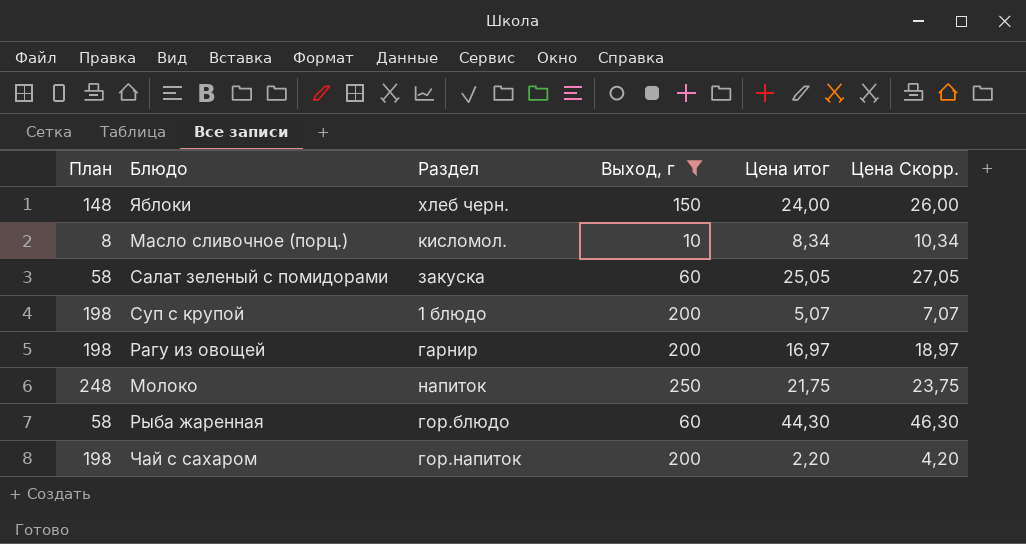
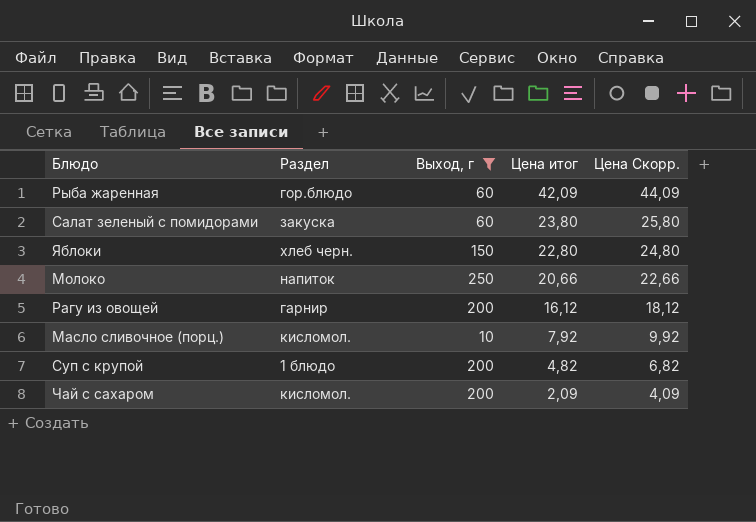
row order: none -> Цена итог descending
column План | formula: [Выход, г] - 2 -> none
Рыба жаренная | Цена итог: 44,30 -> 42,09
Рыба жаренная | Цена Скорр.: 46,30 -> 44,09
Салат зеленый с помидорами | Цена итог: 25,05 -> 23,80
Салат зеленый с помидорами | Цена Скорр.: 27,05 -> 25,80
Яблоки | Цена итог: 24,00 -> 22,80
Яблоки | Цена Скорр.: 26,00 -> 24,80
Молоко | Цена итог: 21,75 -> 20,66
Молоко | Цена Скорр.: 23,75 -> 22,66
Рагу из овощей | Цена итог: 16,97 -> 16,12
Рагу из овощей | Цена Скорр.: 18,97 -> 18,12
Масло сливочное (порц.) | Цена итог: 8,34 -> 7,92
Масло сливочное (порц.) | Цена Скорр.: 10,34 -> 9,92
Суп с крупой | Цена итог: 5,07 -> 4,82
Суп с крупой | Цена Скорр.: 7,07 -> 6,82
Чай с сахаром | Раздел: гор.напиток -> кисломол.
Чай с сахаром | Цена итог: 2,20 -> 2,09
Чай с сахаром | Цена Скорр.: 4,20 -> 4,09

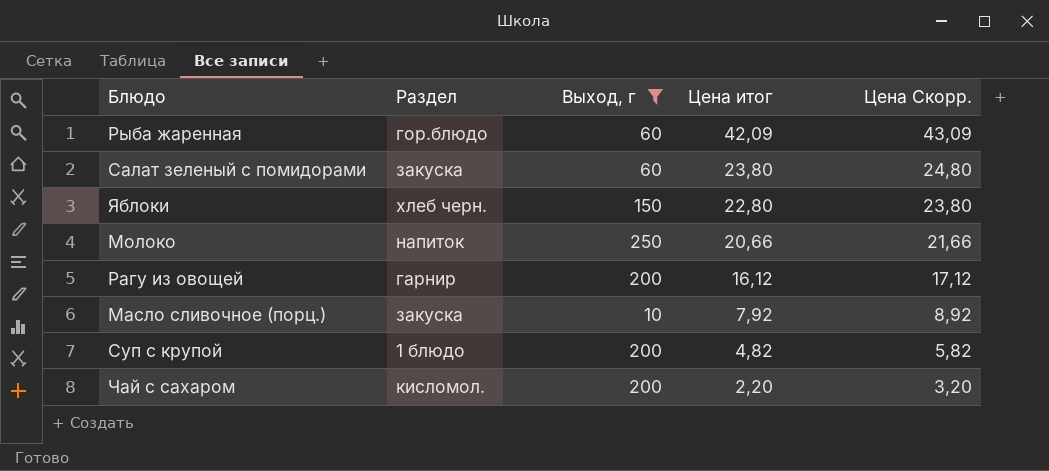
column Цена Скорр. | formula: [Цена итог] + 2 -> [Цена итог] + 1
Масло сливочное (порц.) | Раздел: кисломол. -> закуска
Чай с сахаром | Цена итог: 2,09 -> 2,20

